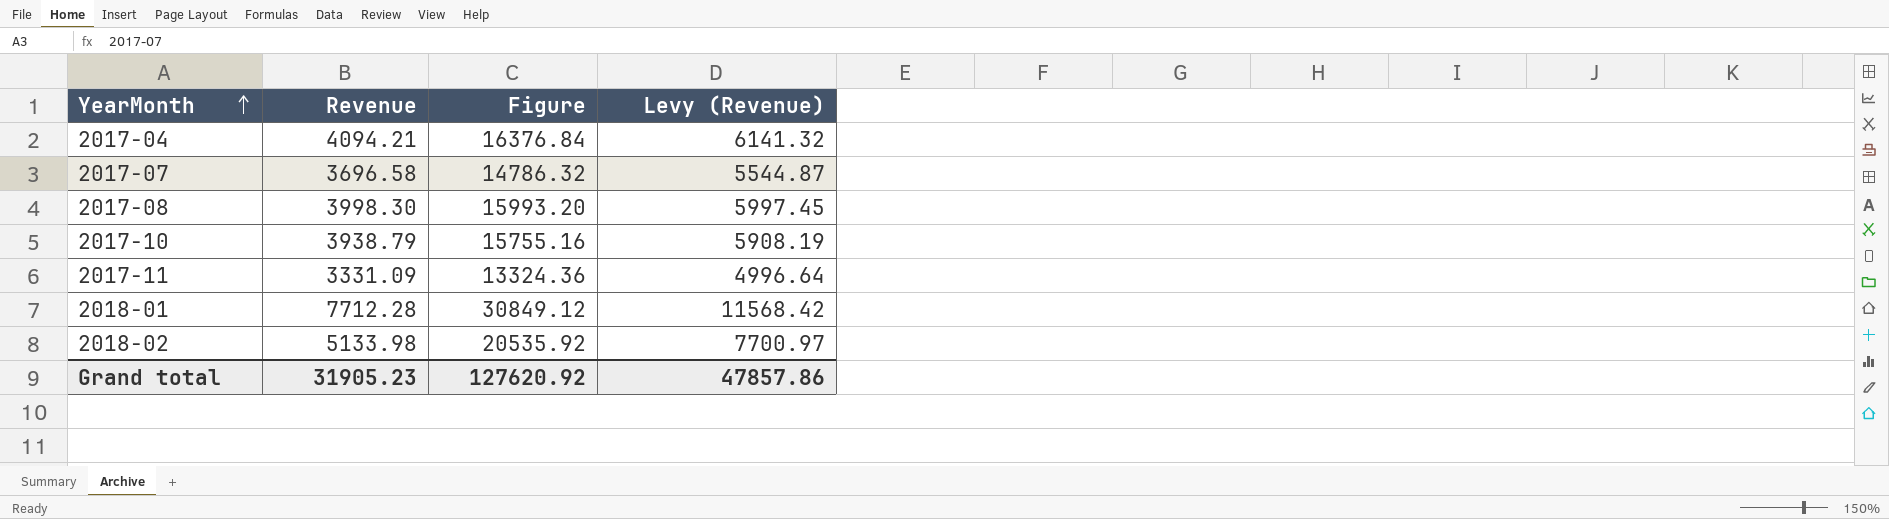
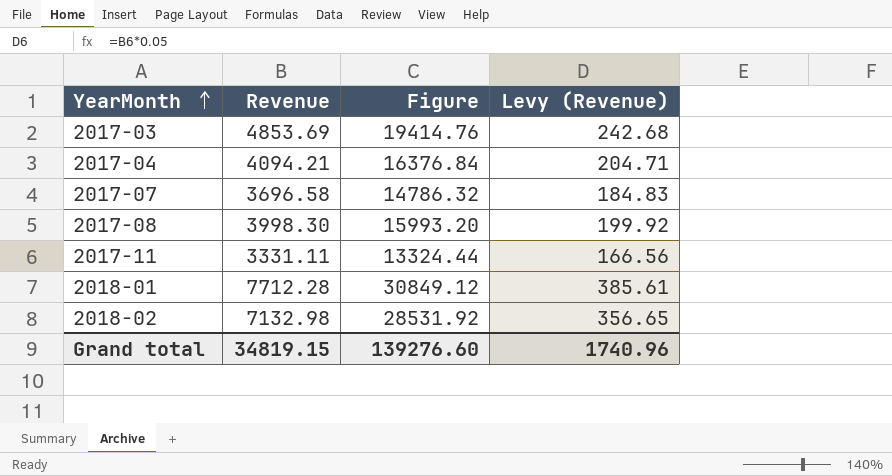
column Levy (Revenue) | formula: [Revenue] * 1.5 -> [Revenue] * 0.05
row 2017-10: 3938.79 | 15755.16 | 5908.19 -> none
row 2017-03: none -> 4853.69 | 19414.76 | 242.68
2017-11 | Revenue: 3331.09 -> 3331.11
2017-11 | Figure: 13324.36 -> 13324.44
2018-02 | Revenue: 5133.98 -> 7132.98
2018-02 | Figure: 20535.92 -> 28531.92
Grand total | Revenue: 31905.23 -> 34819.15
Grand total | Figure: 127620.92 -> 139276.60
Grand total | Levy (Revenue): 47857.86 -> 1740.96

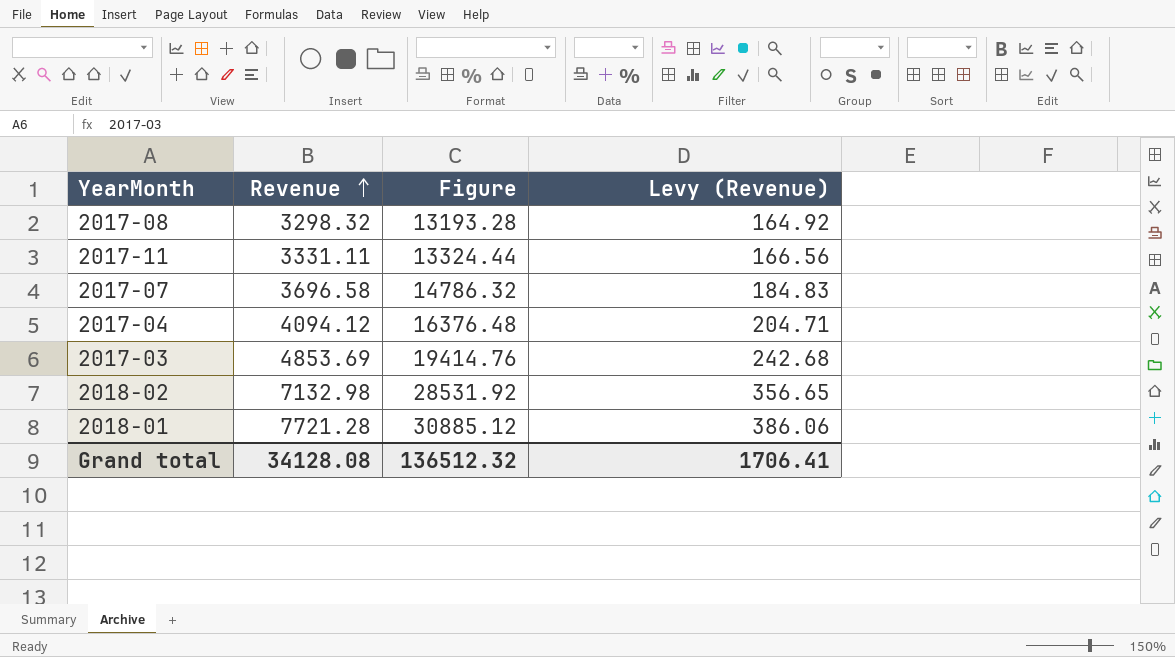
row order: YearMonth ascending -> Revenue ascending
2017-08 | Revenue: 3998.30 -> 3298.32
2017-08 | Figure: 15993.20 -> 13193.28
2017-08 | Levy (Revenue): 199.92 -> 164.92
2017-04 | Revenue: 4094.21 -> 4094.12
2017-04 | Figure: 16376.84 -> 16376.48
2018-01 | Revenue: 7712.28 -> 7721.28
2018-01 | Figure: 30849.12 -> 30885.12
2018-01 | Levy (Revenue): 385.61 -> 386.06
Grand total | Revenue: 34819.15 -> 34128.08
Grand total | Figure: 139276.60 -> 136512.32
Grand total | Levy (Revenue): 1740.96 -> 1706.41

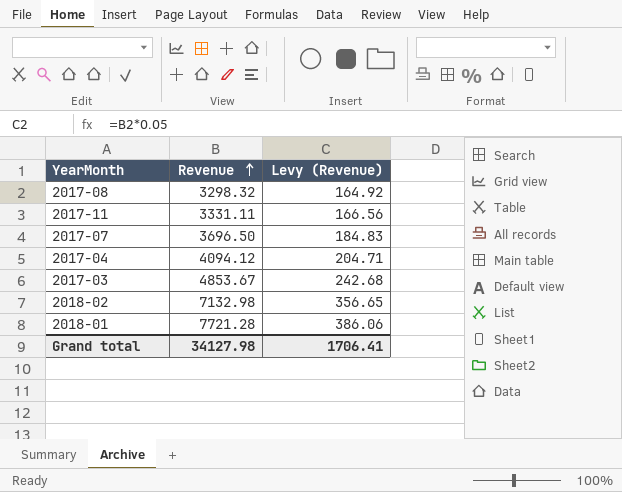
column Figure | formula: [Revenue] * 4 -> none
2017-07 | Revenue: 3696.58 -> 3696.50
2017-03 | Revenue: 4853.69 -> 4853.67
Grand total | Revenue: 34128.08 -> 34127.98

